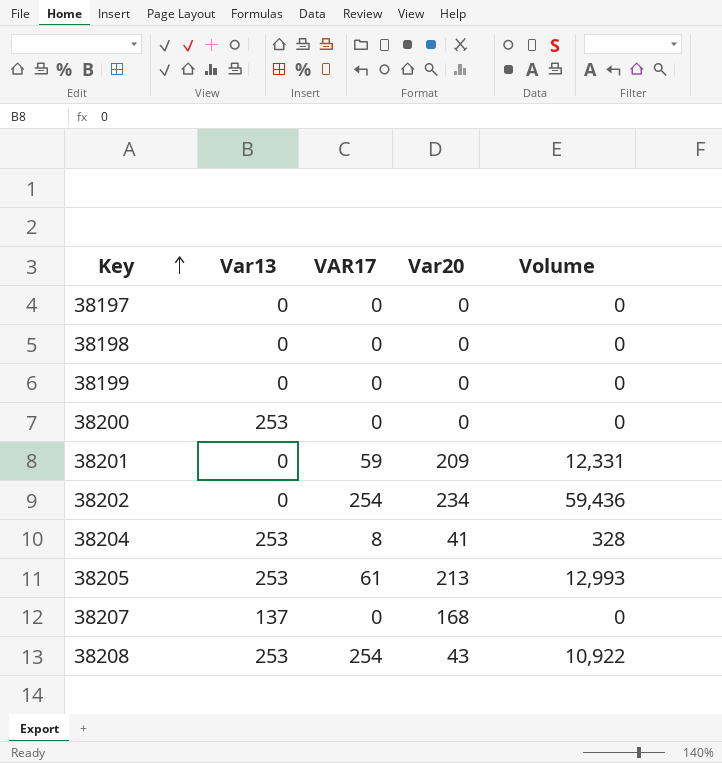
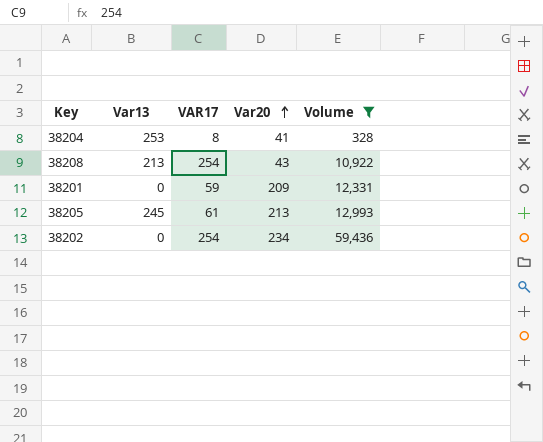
filter: none -> Volume != 0
row order: Key ascending -> Var20 ascending
38208 | Var13: 253 -> 213
38205 | Var13: 253 -> 245

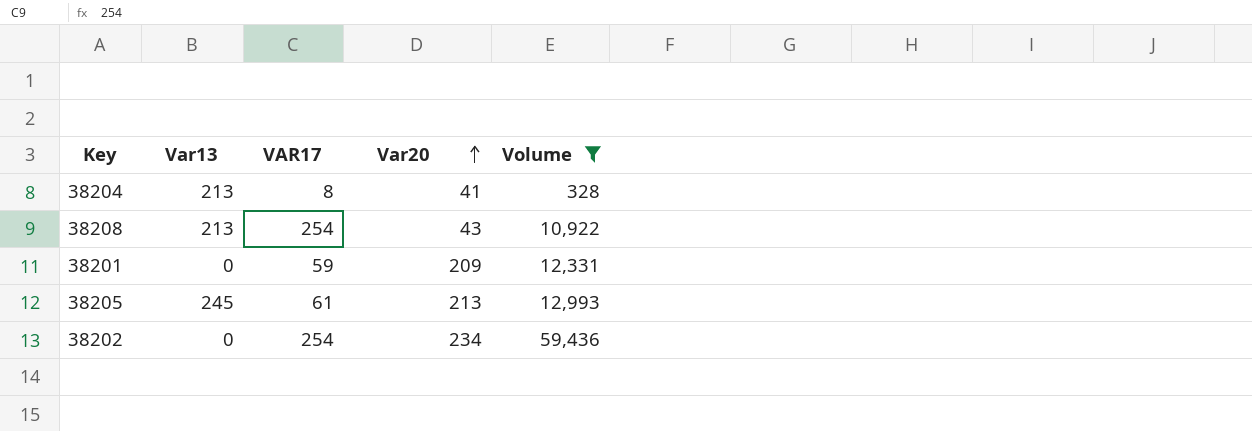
38204 | Var13: 253 -> 213

